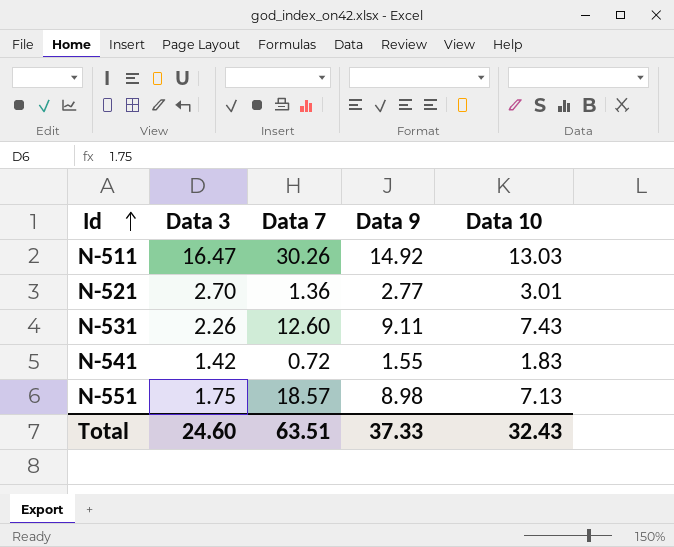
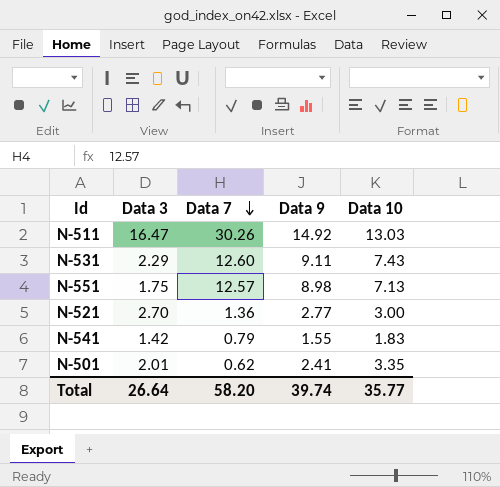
row order: Id ascending -> Data 7 descending
N-531 | Data 3: 2.26 -> 2.29
N-551 | Data 7: 18.57 -> 12.57
N-521 | Data 10: 3.01 -> 3.00
N-541 | Data 7: 0.72 -> 0.79
row N-501: none -> 2.01 | 0.62 | 2.41 | 3.35
Total | Data 3: 24.60 -> 26.64
Total | Data 7: 63.51 -> 58.20
Total | Data 9: 37.33 -> 39.74
Total | Data 10: 32.43 -> 35.77

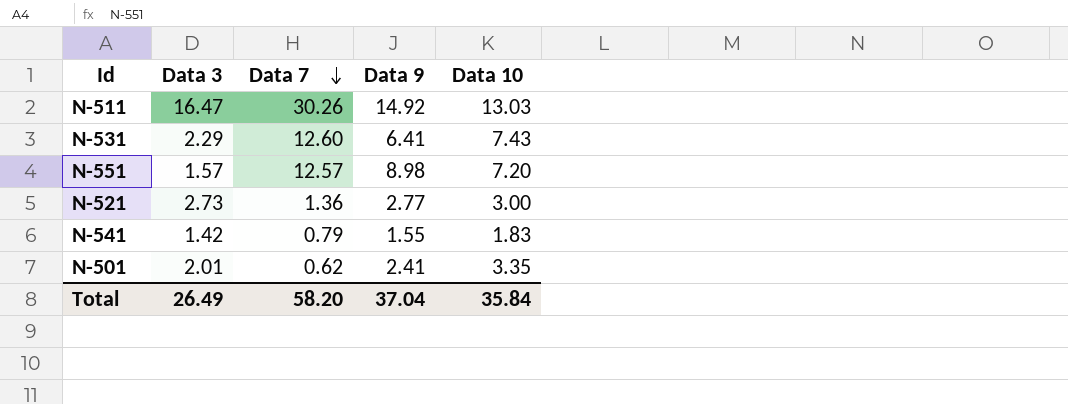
N-531 | Data 9: 9.11 -> 6.41
N-551 | Data 3: 1.75 -> 1.57
N-551 | Data 10: 7.13 -> 7.20
N-521 | Data 3: 2.70 -> 2.73
Total | Data 3: 26.64 -> 26.49
Total | Data 9: 39.74 -> 37.04
Total | Data 10: 35.77 -> 35.84

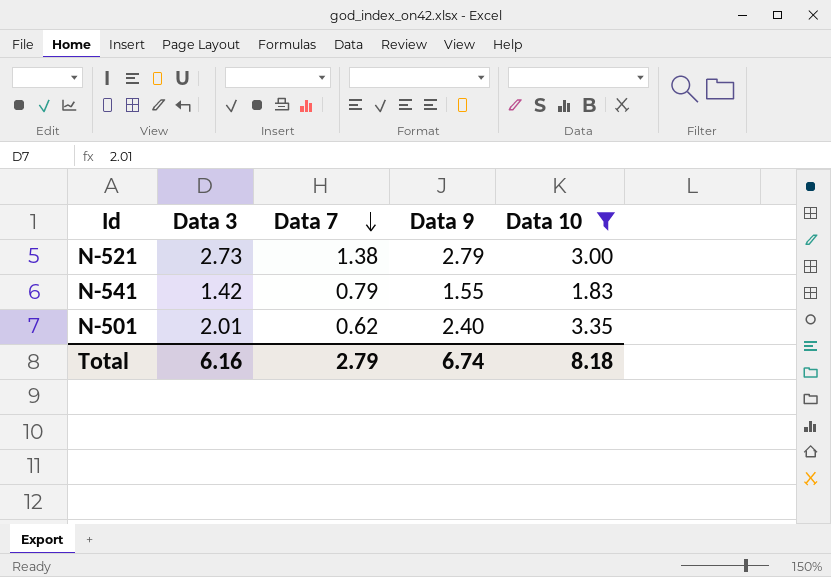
filter: none -> Data 10 <= 3.35
N-521 | Data 7: 1.36 -> 1.38
N-521 | Data 9: 2.77 -> 2.79
N-501 | Data 9: 2.41 -> 2.40
Total | Data 3: 26.49 -> 6.16
Total | Data 7: 58.20 -> 2.79
Total | Data 9: 37.04 -> 6.74
Total | Data 10: 35.84 -> 8.18

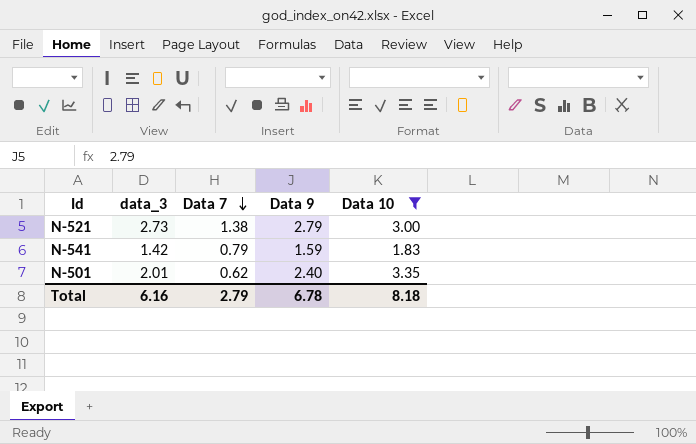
column name: Data 3 -> data_3
N-541 | Data 9: 1.55 -> 1.59
Total | Data 9: 6.74 -> 6.78

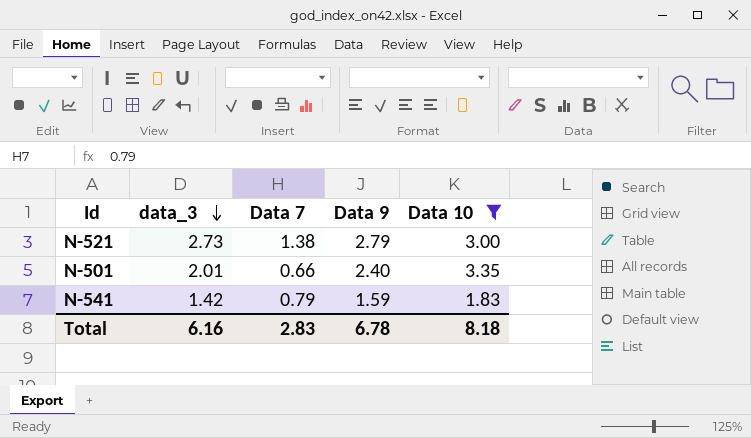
row order: Data 7 descending -> data_3 descending
N-501 | Data 7: 0.62 -> 0.66
Total | Data 7: 2.79 -> 2.83

